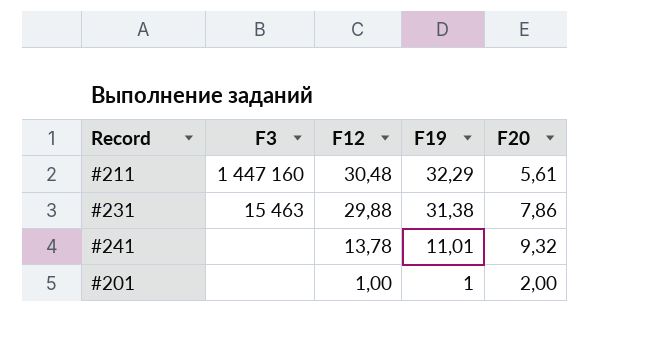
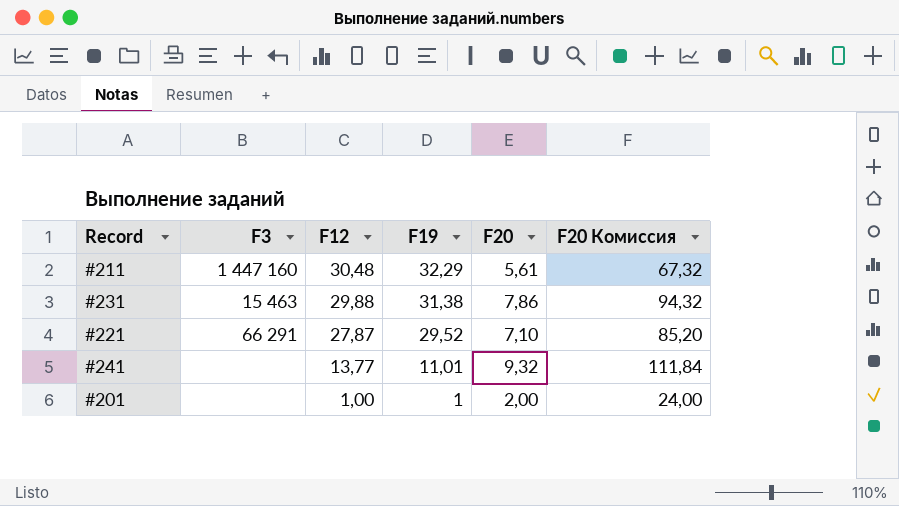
column F20 Комиссия | formula: none -> [F20] * 12
row #221: none -> 66 291 | 27,87 | 29,52 | 7,10 | 85,20
#241 | F12: 13,78 -> 13,77

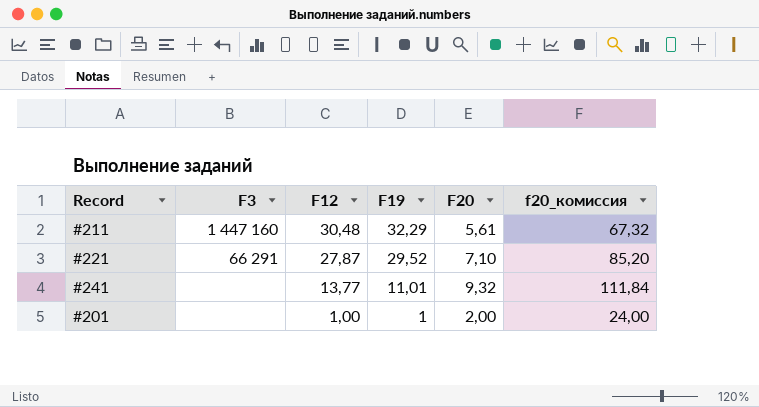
column name: F20 Комиссия -> f20_комиссия
row #231: 15 463 | 29,88 | 31,38 | 7,86 | 94,32 -> none

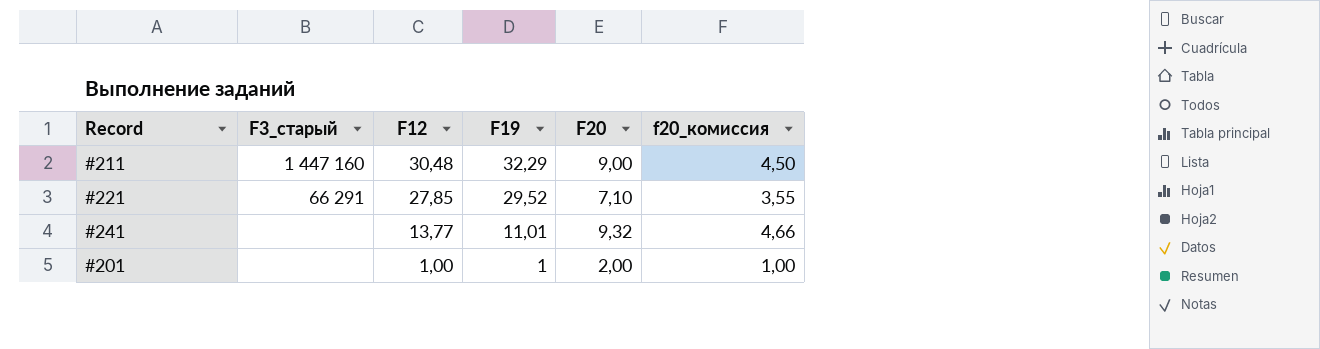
column name: F3 -> F3_старый
column f20_комиссия | formula: [F20] * 12 -> [F20] * 0,5
#211 | F20: 5,61 -> 9,00
#221 | F12: 27,87 -> 27,85

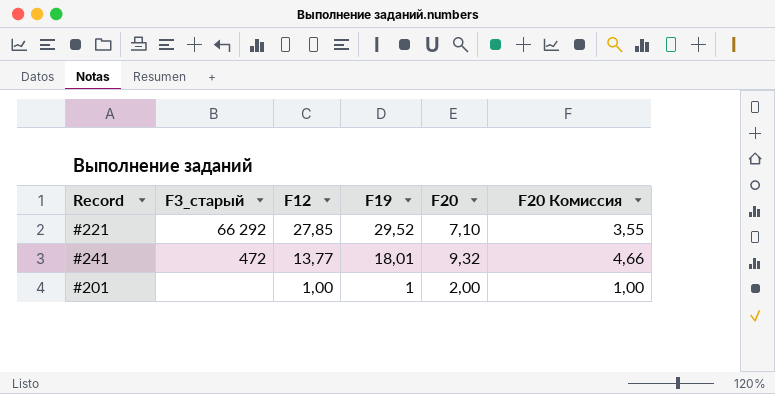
column name: f20_комиссия -> F20 Комиссия
row #211: 1 447 160 | 30,48 | 32,29 | 9,00 | 4,50 -> none
#221 | F3_старый: 66 291 -> 66 292
#241 | F3_старый: none -> 472
#241 | F19: 11,01 -> 18,01

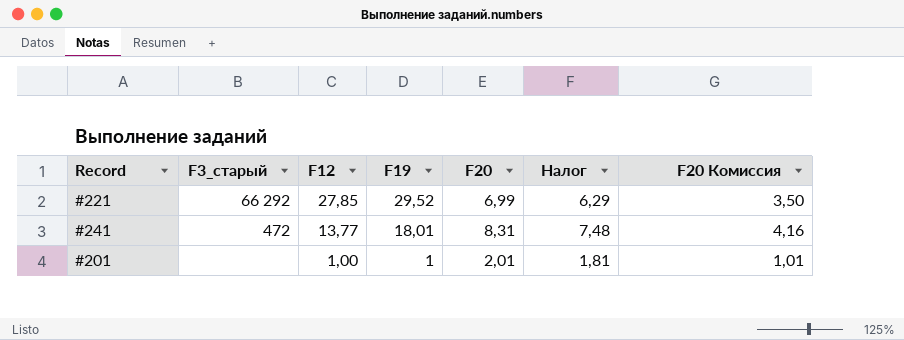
column Налог | formula: none -> [F20] * 0,9
#221 | F20: 7,10 -> 6,99
#221 | F20 Комиссия: 3,55 -> 3,50
#241 | F20: 9,32 -> 8,31
#241 | F20 Комиссия: 4,66 -> 4,16
#201 | F20: 2,00 -> 2,01
#201 | F20 Комиссия: 1,00 -> 1,01

